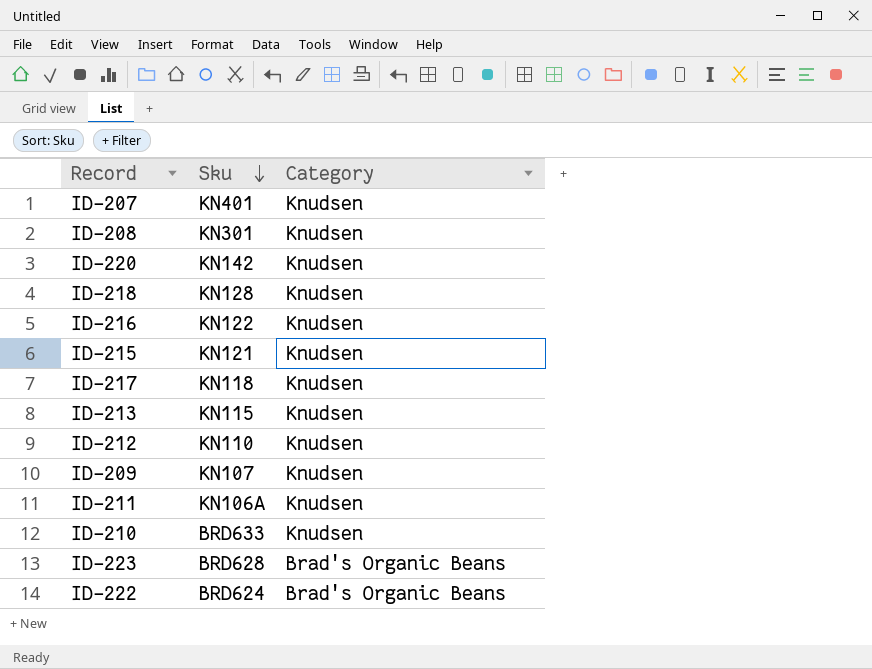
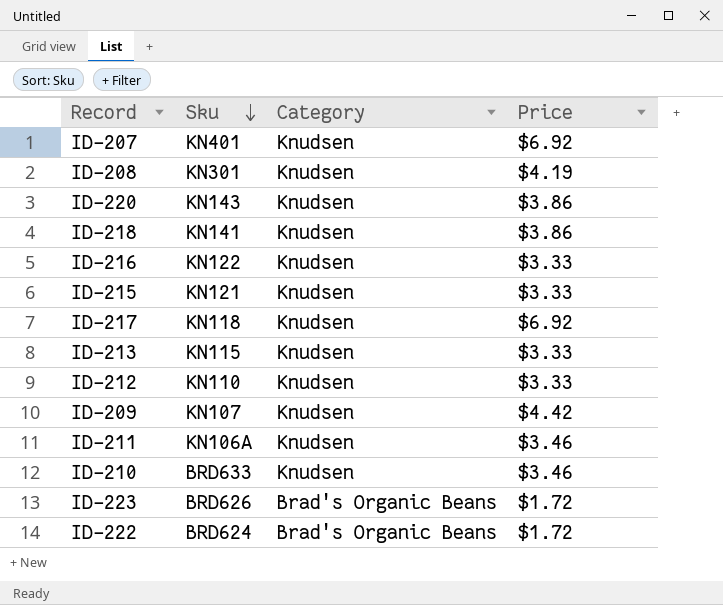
column Price | position: none -> 4
ID-220 | Sku: KN142 -> KN143
ID-218 | Sku: KN128 -> KN141
ID-223 | Sku: BRD628 -> BRD626

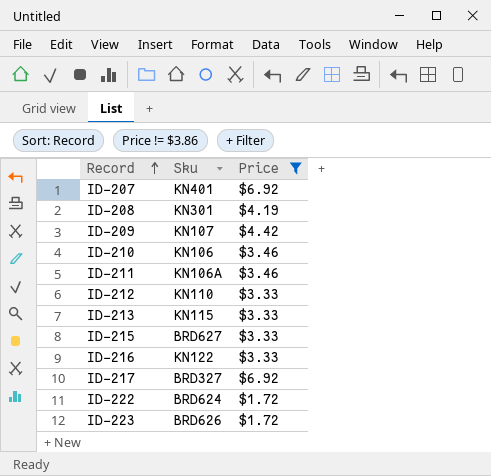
filter: none -> Price != $3.86
row order: Sku descending -> Record ascending
column Category | position: 3 -> none
ID-210 | Sku: BRD633 -> KN106
ID-215 | Sku: KN121 -> BRD627
ID-217 | Sku: KN118 -> BRD327

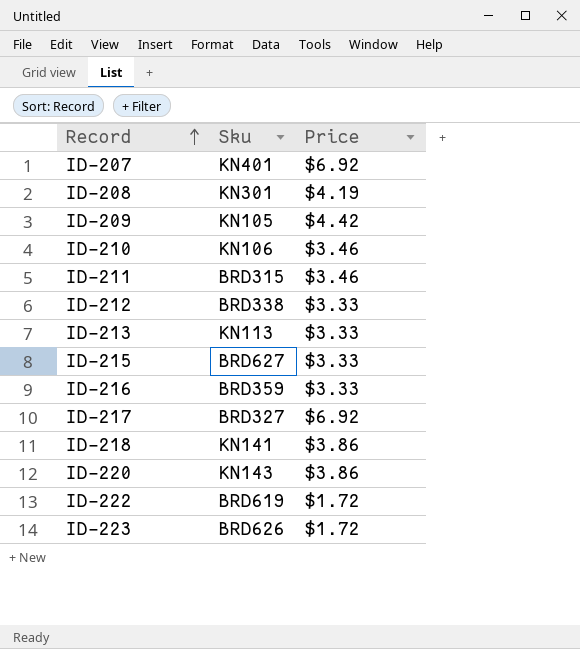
filter: Price != $3.86 -> none
ID-209 | Sku: KN107 -> KN105
ID-211 | Sku: KN106A -> BRD315
ID-212 | Sku: KN110 -> BRD338
ID-213 | Sku: KN115 -> KN113
ID-216 | Sku: KN122 -> BRD359
ID-222 | Sku: BRD624 -> BRD619

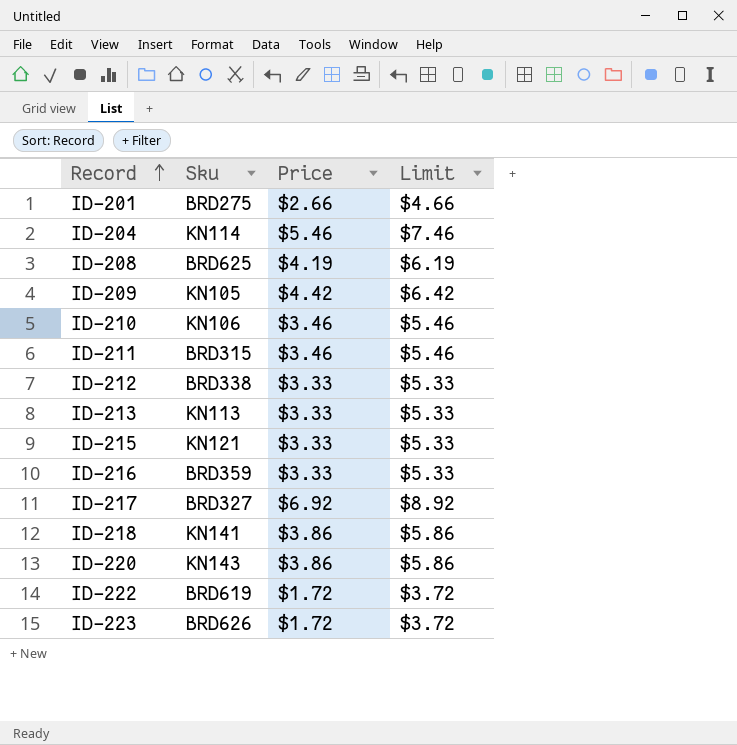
column Limit | formula: none -> [Price] + 2
row ID-207: KN401 | $6.92 -> none
row ID-201: none -> BRD275 | $2.66 | $4.66
row ID-204: none -> KN114 | $5.46 | $7.46
ID-208 | Sku: KN301 -> BRD625
ID-215 | Sku: BRD627 -> KN121

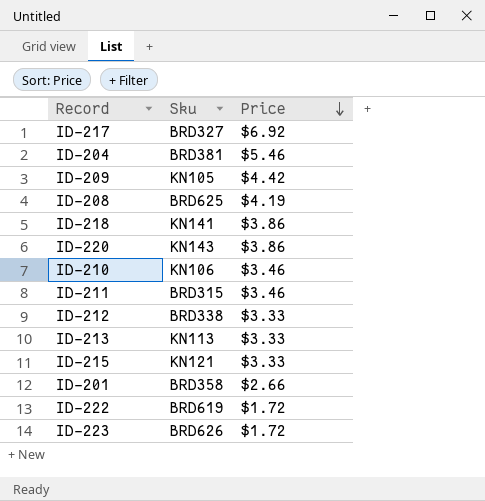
row order: Record ascending -> Price descending
column Limit | formula: [Price] + 2 -> none
row ID-216: BRD359 | $3.33 | $5.33 -> none
ID-204 | Sku: KN114 -> BRD381
ID-201 | Sku: BRD275 -> BRD358

